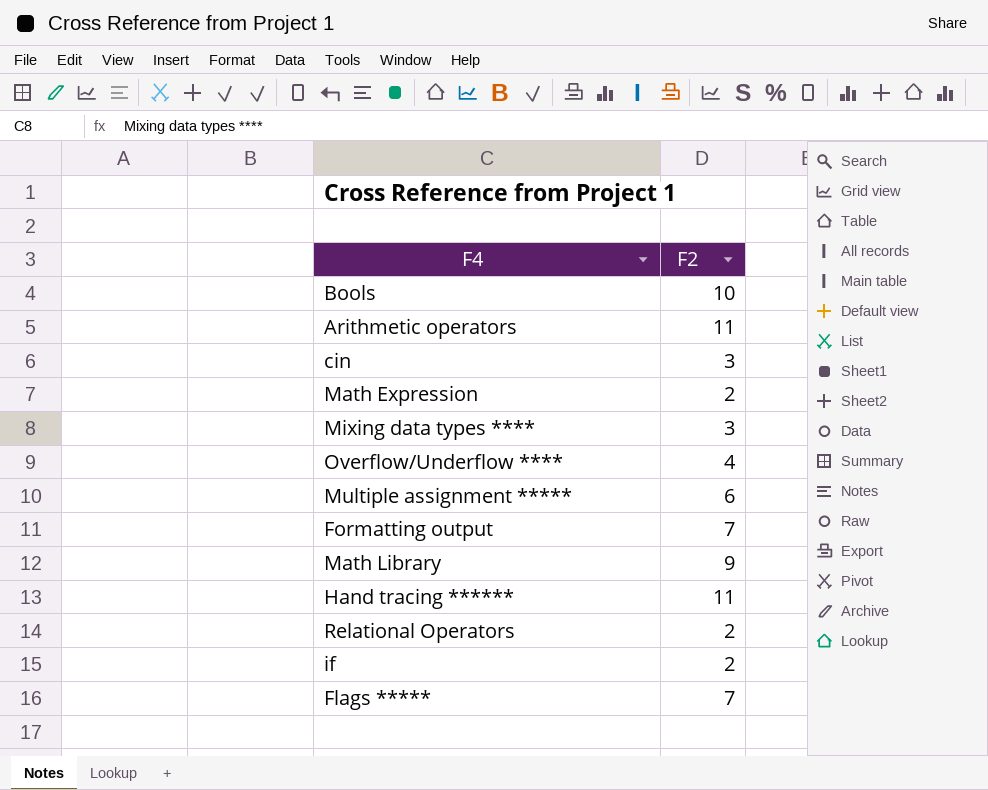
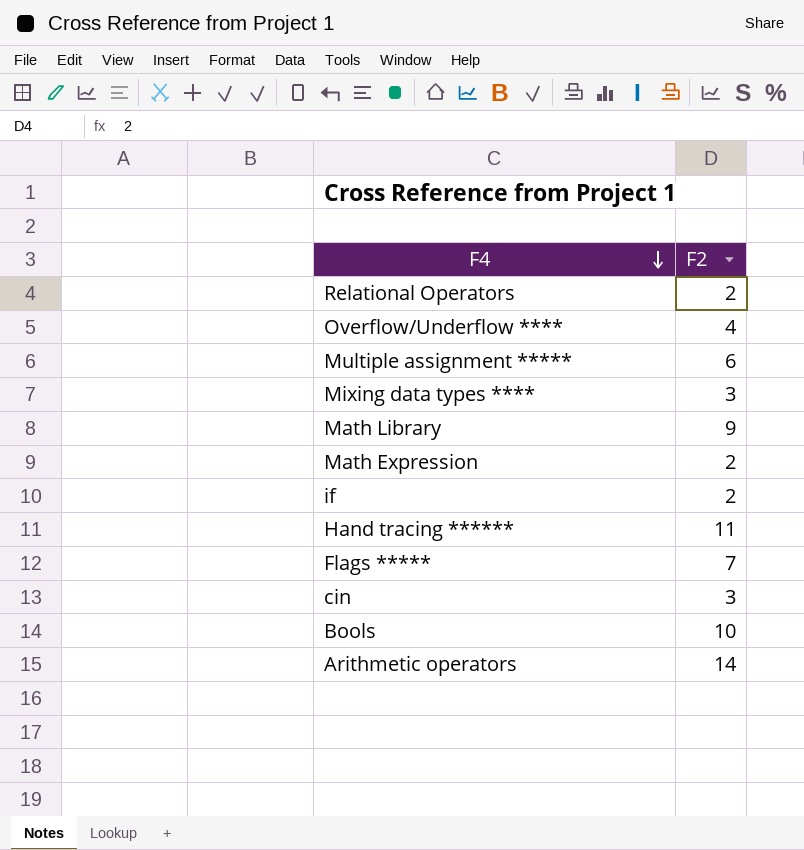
row order: none -> F4 descending
row Formatting output: 7 -> none
Arithmetic operators | F2: 11 -> 14

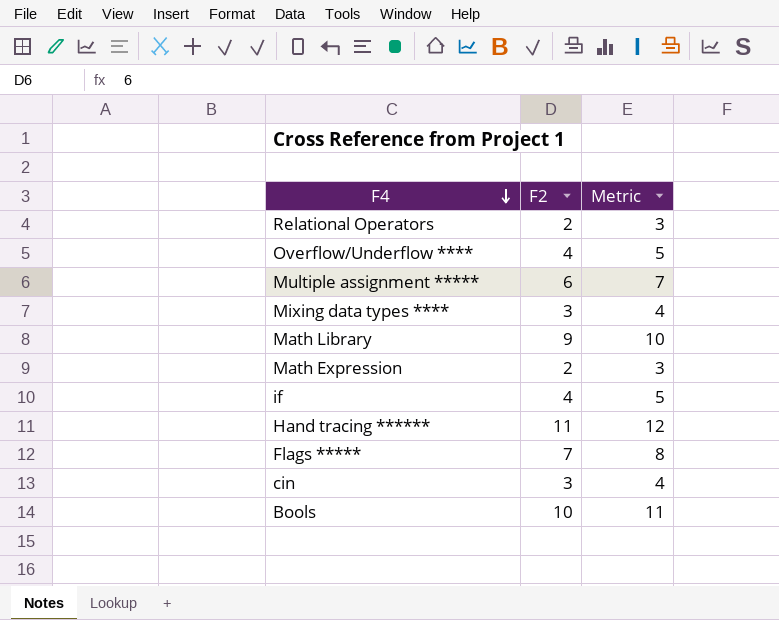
column Metric | formula: none -> [F2] + 1
row Arithmetic operators: 14 -> none
if | F2: 2 -> 4

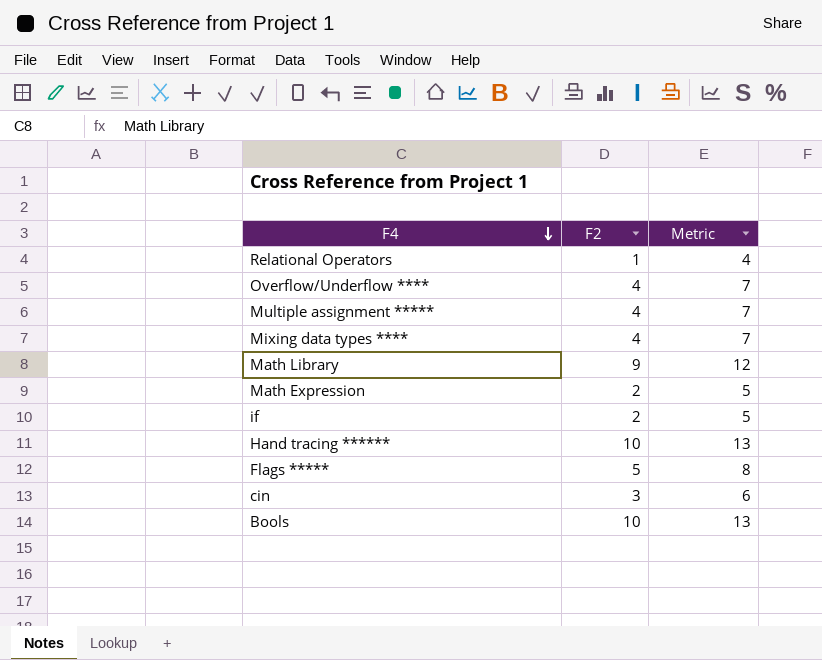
column Metric | formula: [F2] + 1 -> [F2] + 3
Relational Operators | F2: 2 -> 1
Multiple assignment ***** | F2: 6 -> 4
Mixing data types **** | F2: 3 -> 4
if | F2: 4 -> 2
Hand tracing ****** | F2: 11 -> 10
Flags ***** | F2: 7 -> 5

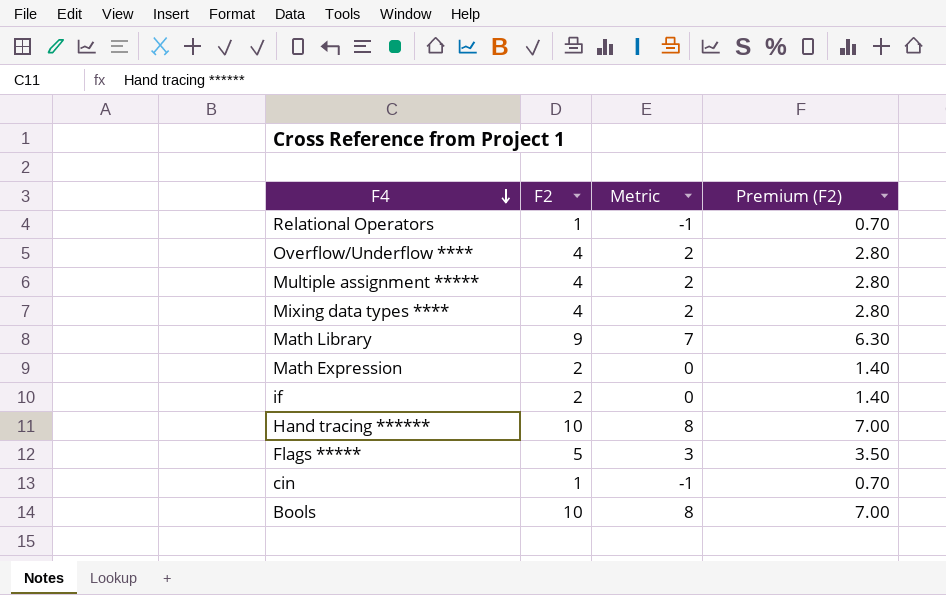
column Metric | formula: [F2] + 3 -> [F2] - 2
column Premium (F2) | formula: none -> [F2] * 0.7
cin | F2: 3 -> 1

